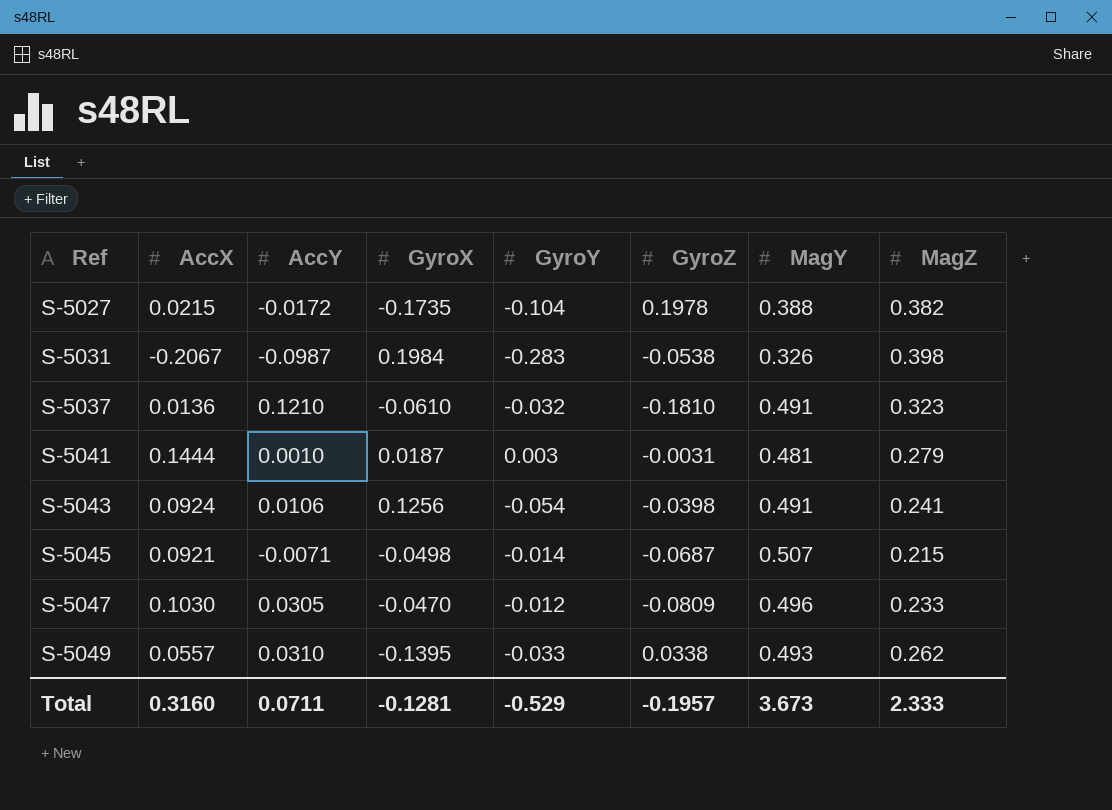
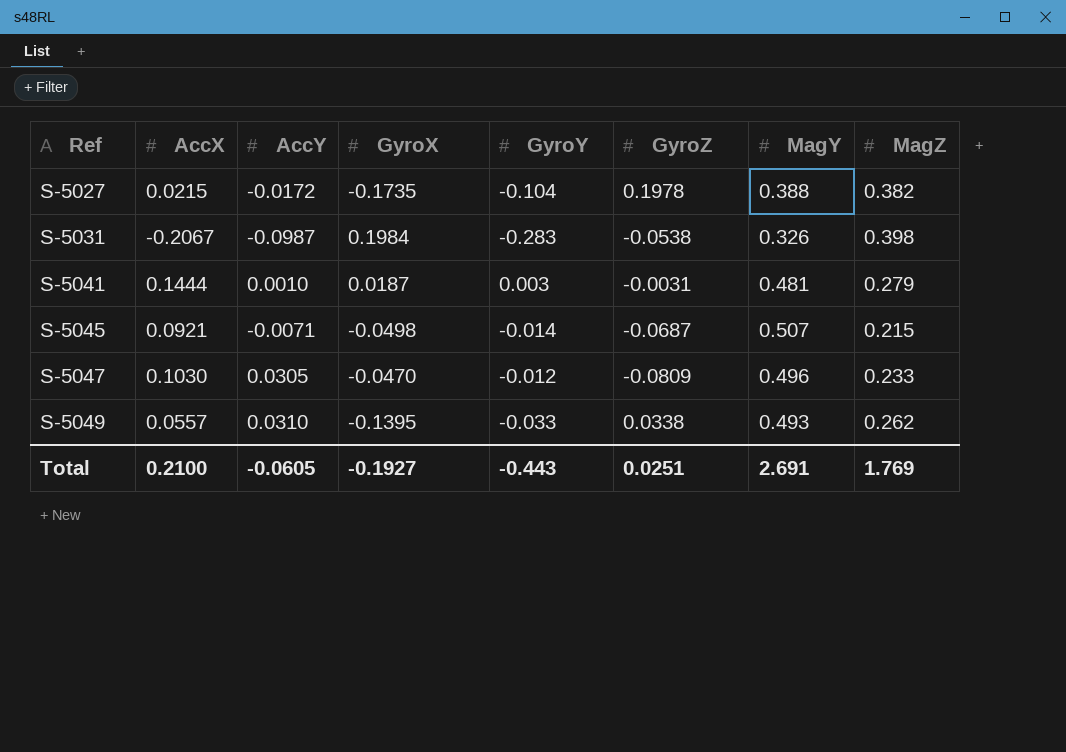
row S-5037: 0.0136 | 0.1210 | -0.0610 | -0.032 | -0.1810 | 0.491 | 0.323 -> none
row S-5043: 0.0924 | 0.0106 | 0.1256 | -0.054 | -0.0398 | 0.491 | 0.241 -> none
Total | AccX: 0.3160 -> 0.2100
Total | AccY: 0.0711 -> -0.0605
Total | GyroX: -0.1281 -> -0.1927
Total | GyroY: -0.529 -> -0.443
Total | GyroZ: -0.1957 -> 0.0251
Total | MagY: 3.673 -> 2.691
Total | MagZ: 2.333 -> 1.769

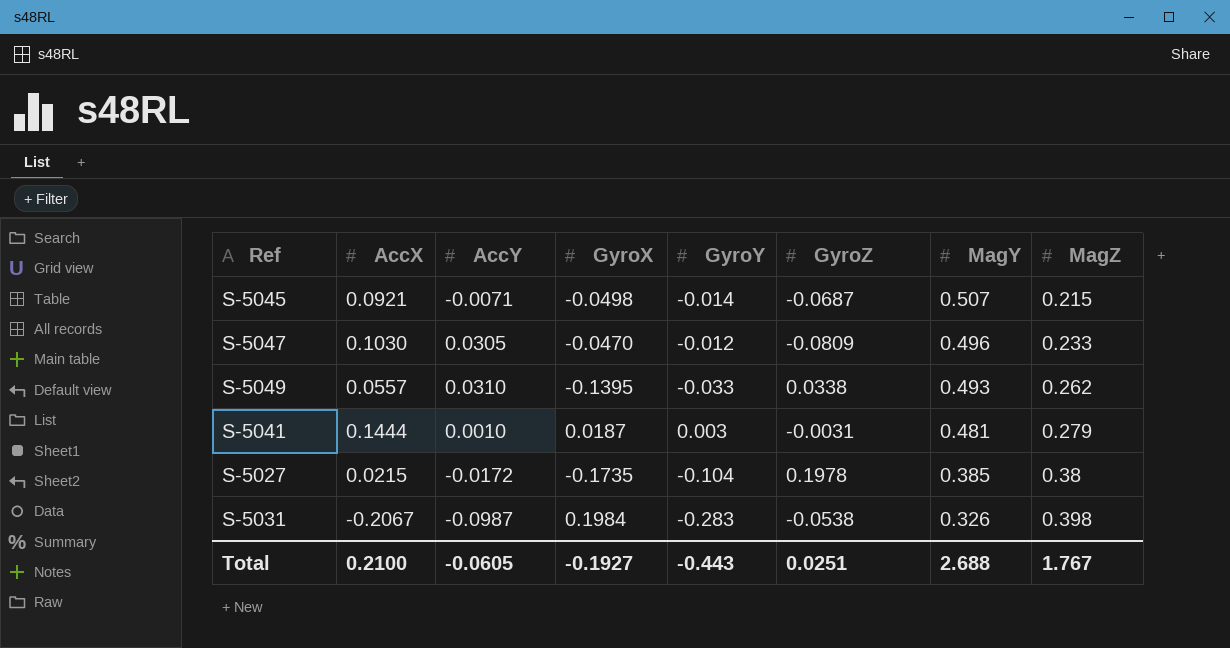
row order: Ref ascending -> MagY descending
S-5027 | MagY: 0.388 -> 0.385
S-5027 | MagZ: 0.382 -> 0.38
Total | MagY: 2.691 -> 2.688
Total | MagZ: 1.769 -> 1.767

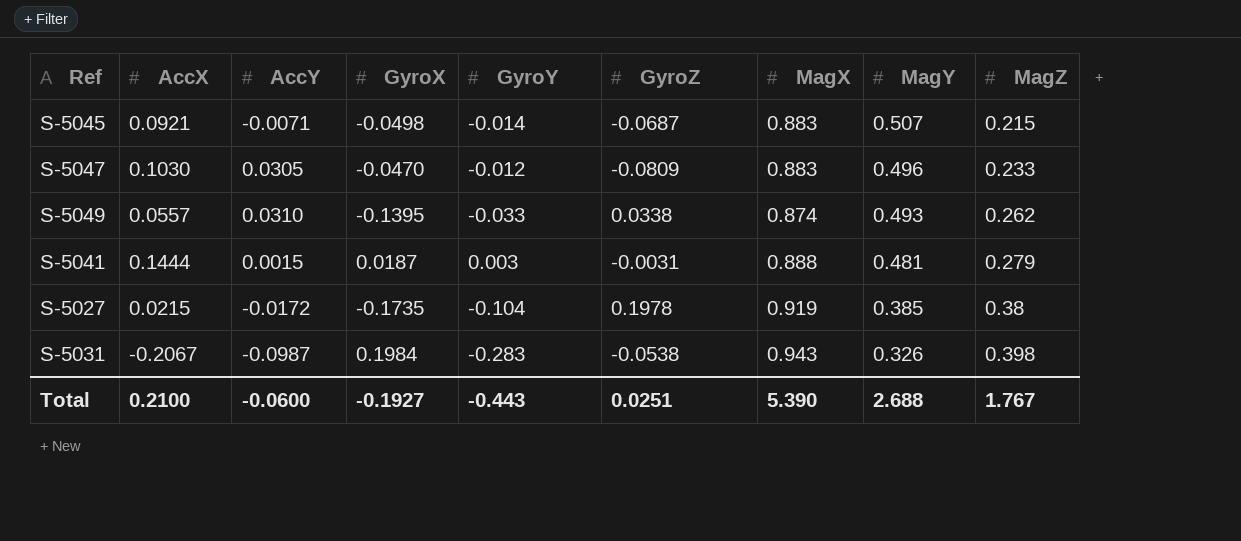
column MagX | position: none -> 7
S-5041 | AccY: 0.0010 -> 0.0015
Total | AccY: -0.0605 -> -0.0600

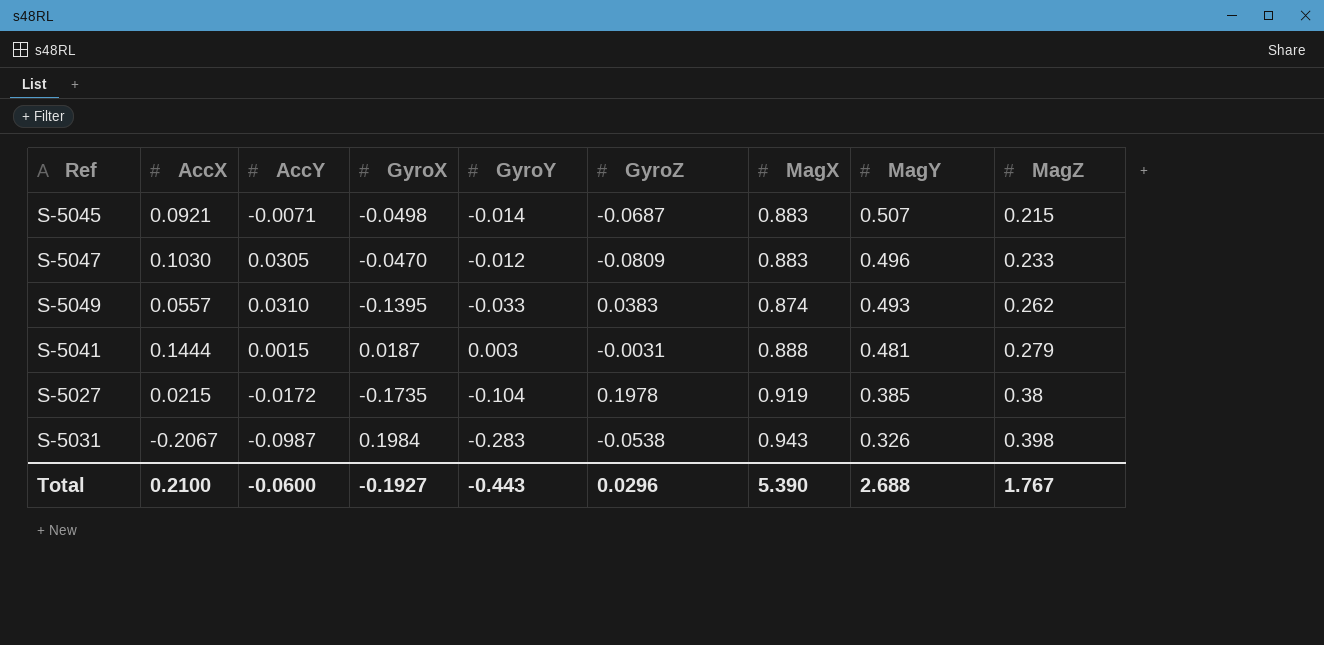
S-5049 | GyroZ: 0.0338 -> 0.0383
Total | GyroZ: 0.0251 -> 0.0296

